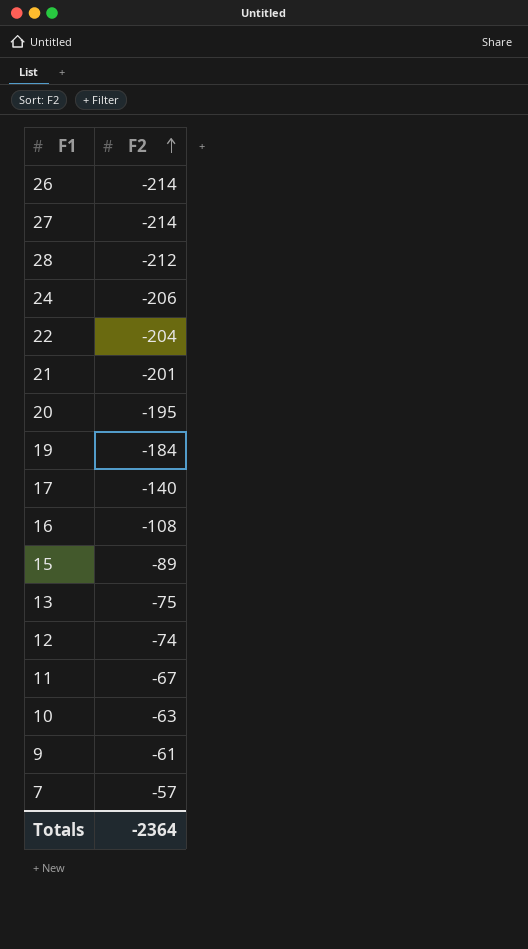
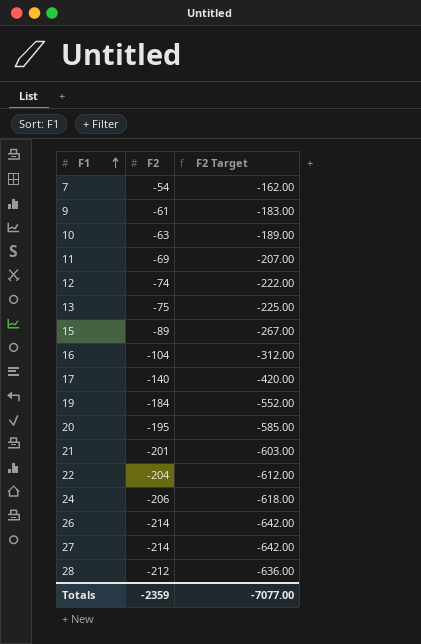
row order: F2 ascending -> F1 ascending
column F2 Target | formula: none -> [F2] * 3
7 | F2: -57 -> -54
11 | F2: -67 -> -69
16 | F2: -108 -> -104
Totals | F2: -2364 -> -2359

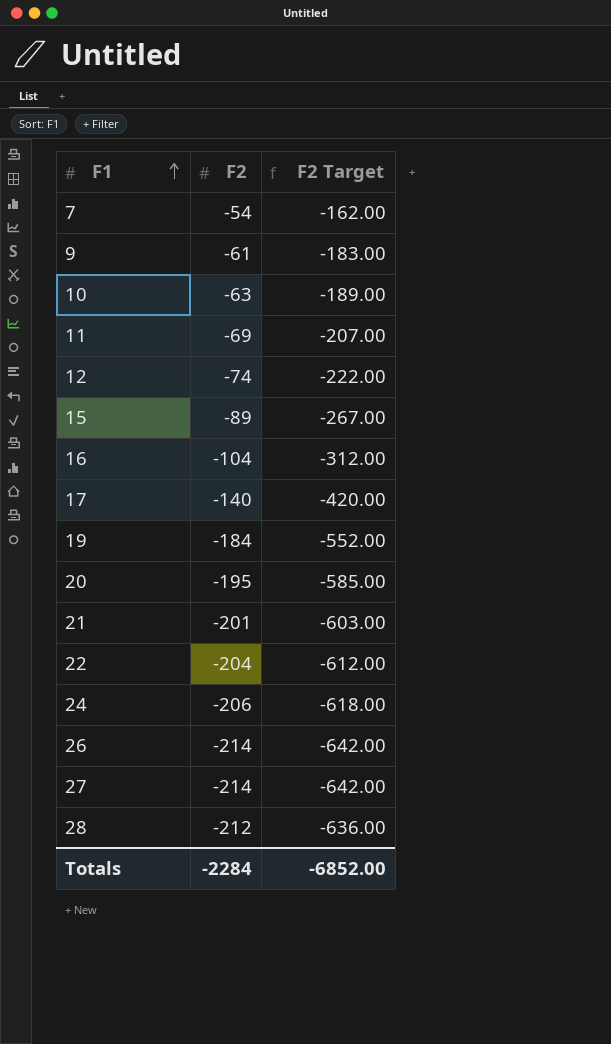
row 13: -75 | -225.00 -> none
Totals | F2: -2359 -> -2284
Totals | F2 Target: -7077.00 -> -6852.00

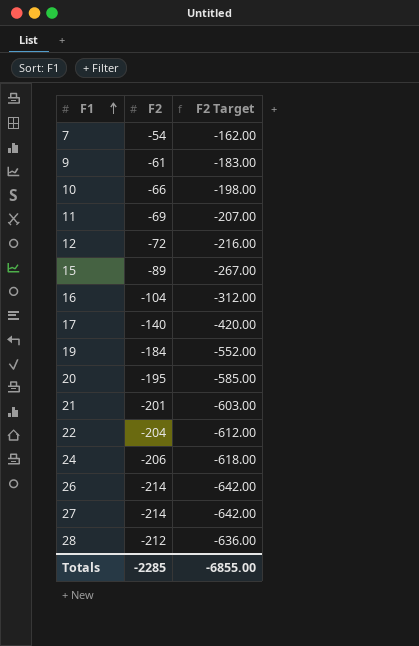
10 | F2: -63 -> -66
10 | F2 Target: -189.00 -> -198.00
12 | F2: -74 -> -72
12 | F2 Target: -222.00 -> -216.00
Totals | F2: -2284 -> -2285
Totals | F2 Target: -6852.00 -> -6855.00

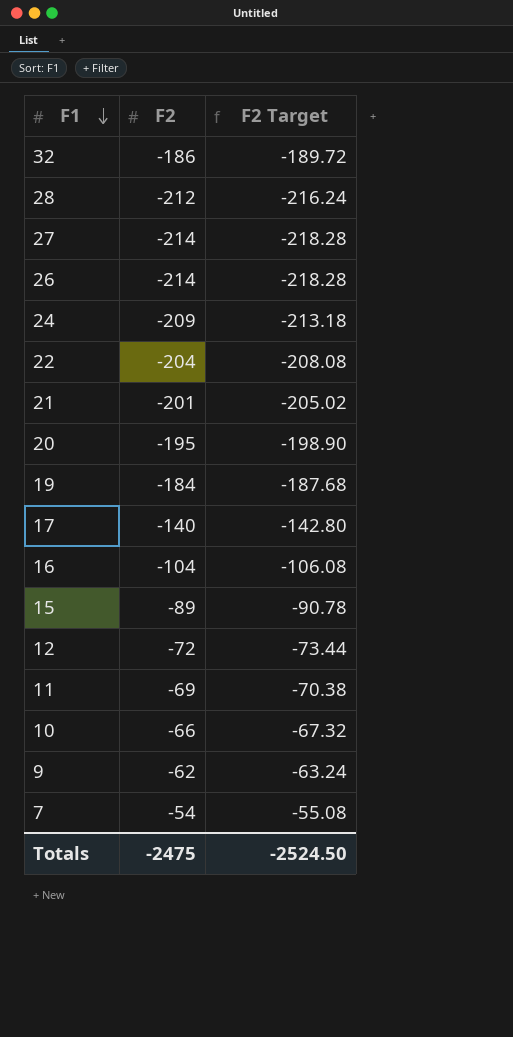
row order: F1 ascending -> F1 descending
column F2 Target | formula: [F2] * 3 -> [F2] * 1.02
row 32: none -> -186 | -189.72
24 | F2: -206 -> -209
9 | F2: -61 -> -62
Totals | F2: -2285 -> -2475
Totals | F2 Target: -6855.00 -> -2524.50

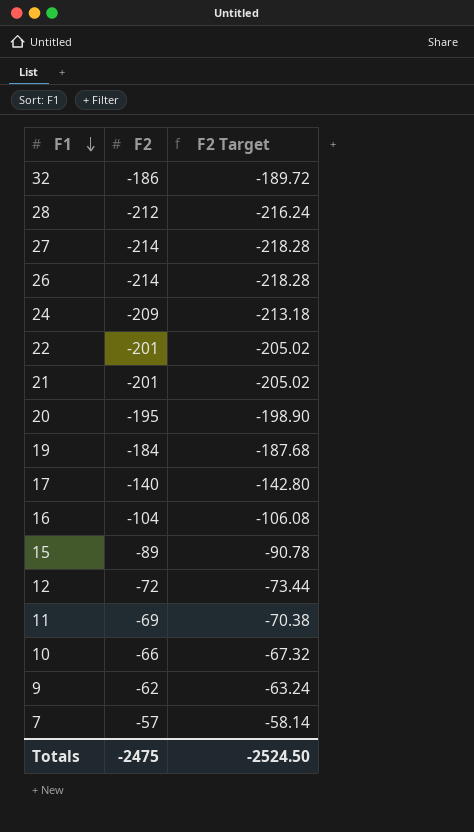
22 | F2: -204 -> -201
22 | F2 Target: -208.08 -> -205.02
7 | F2: -54 -> -57
7 | F2 Target: -55.08 -> -58.14

